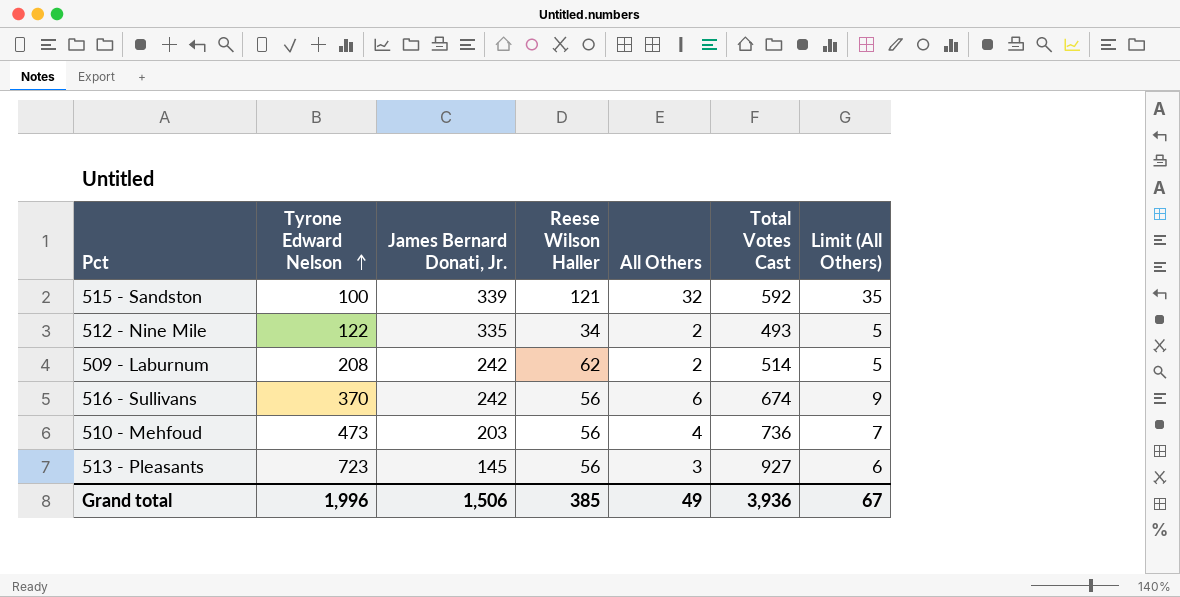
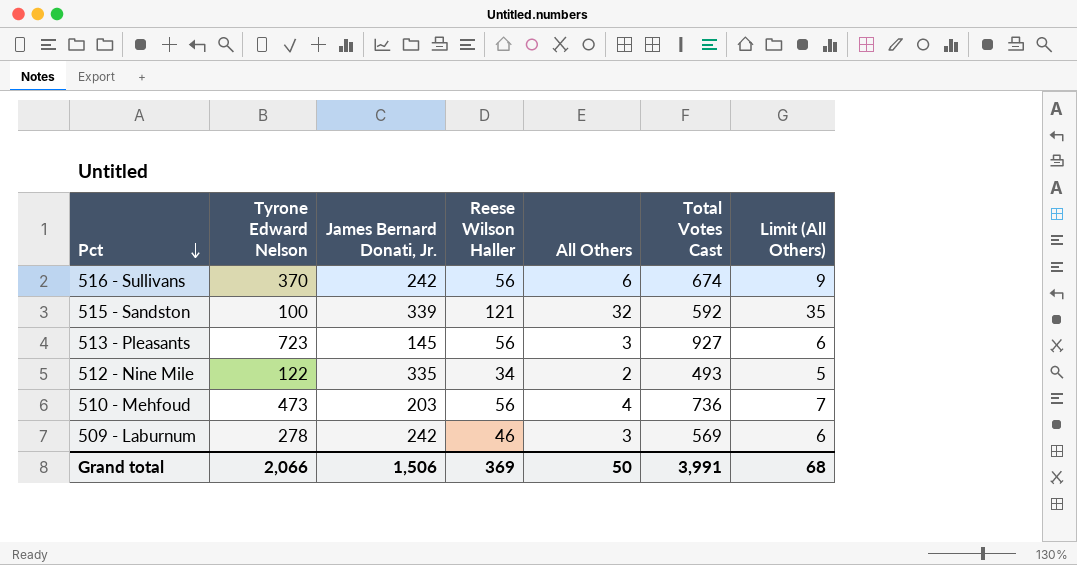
row order: Tyrone Edward Nelson ascending -> Pct descending
509 - Laburnum | Tyrone Edward Nelson: 208 -> 278
509 - Laburnum | Reese Wilson Haller: 62 -> 46
509 - Laburnum | All Others: 2 -> 3
509 - Laburnum | Total Votes Cast: 514 -> 569
509 - Laburnum | Limit (All Others): 5 -> 6
Grand total | Tyrone Edward Nelson: 1,996 -> 2,066
Grand total | Reese Wilson Haller: 385 -> 369
Grand total | All Others: 49 -> 50
Grand total | Total Votes Cast: 3,936 -> 3,991
Grand total | Limit (All Others): 67 -> 68

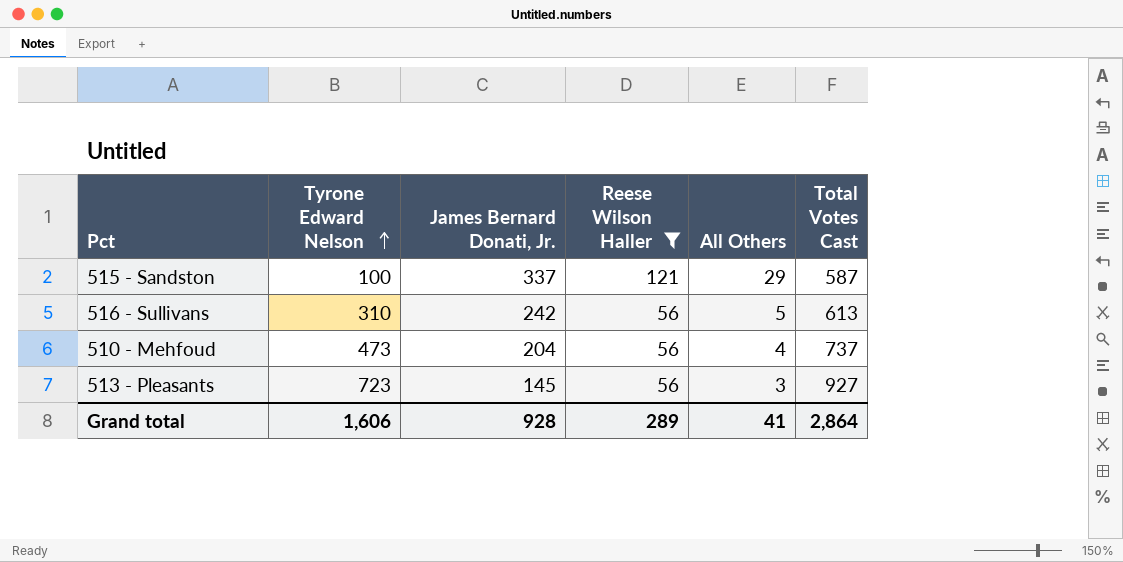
filter: none -> Reese Wilson Haller >= 56
row order: Pct descending -> Tyrone Edward Nelson ascending
column Limit (All Others) | formula: [All Others] + 3 -> none
515 - Sandston | James Bernard Donati, Jr.: 339 -> 337
515 - Sandston | All Others: 32 -> 29
515 - Sandston | Total Votes Cast: 592 -> 587
516 - Sullivans | Tyrone Edward Nelson: 370 -> 310
516 - Sullivans | All Others: 6 -> 5
516 - Sullivans | Total Votes Cast: 674 -> 613
510 - Mehfoud | James Bernard Donati, Jr.: 203 -> 204
510 - Mehfoud | Total Votes Cast: 736 -> 737
Grand total | Tyrone Edward Nelson: 2,066 -> 1,606
Grand total | James Bernard Donati, Jr.: 1,506 -> 928
Grand total | Reese Wilson Haller: 369 -> 289
Grand total | All Others: 50 -> 41
Grand total | Total Votes Cast: 3,991 -> 2,864

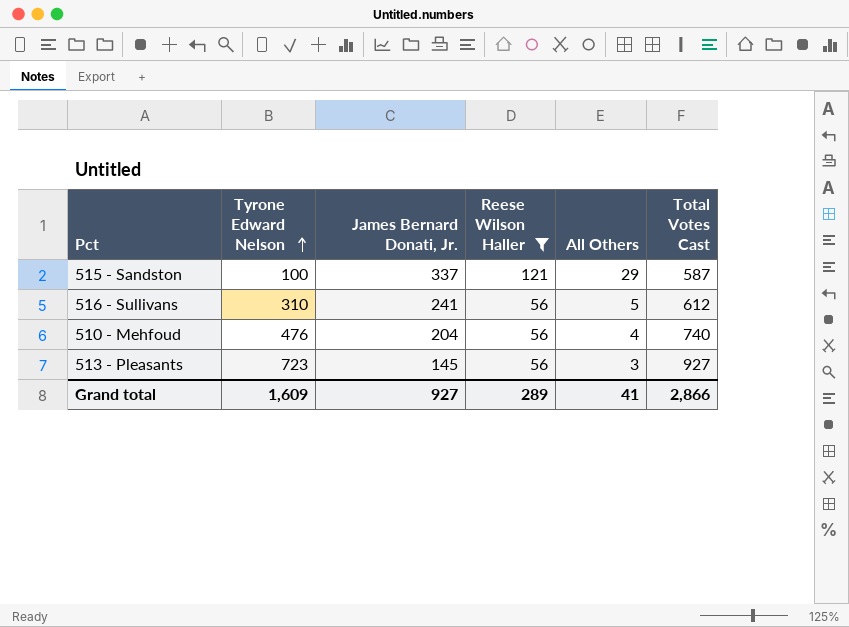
516 - Sullivans | James Bernard Donati, Jr.: 242 -> 241
516 - Sullivans | Total Votes Cast: 613 -> 612
510 - Mehfoud | Tyrone Edward Nelson: 473 -> 476
510 - Mehfoud | Total Votes Cast: 737 -> 740
Grand total | Tyrone Edward Nelson: 1,606 -> 1,609
Grand total | James Bernard Donati, Jr.: 928 -> 927
Grand total | Total Votes Cast: 2,864 -> 2,866

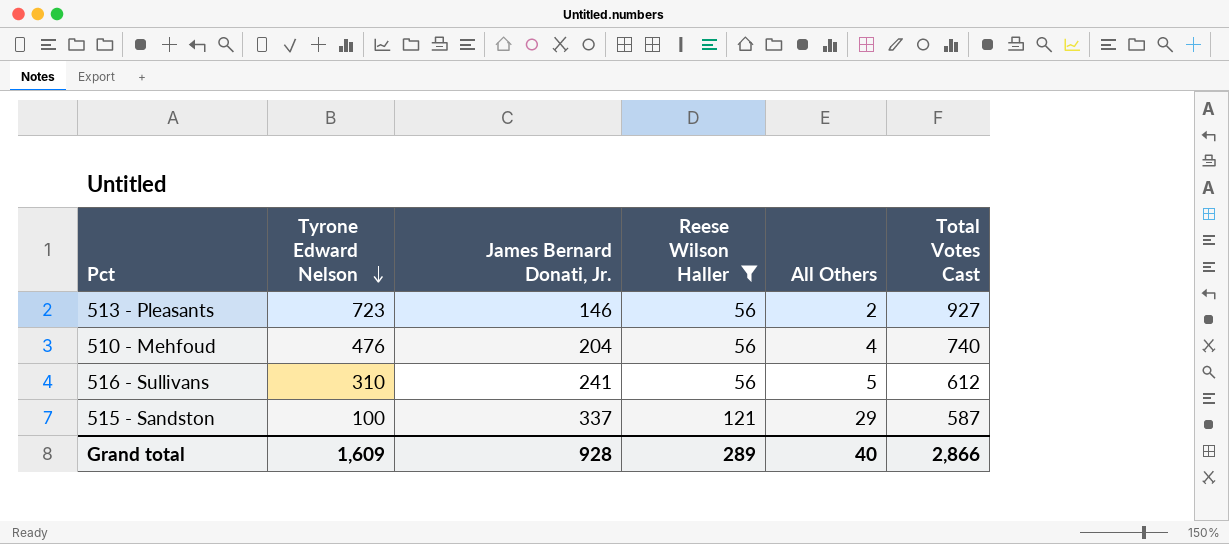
row order: Tyrone Edward Nelson ascending -> Tyrone Edward Nelson descending
513 - Pleasants | James Bernard Donati, Jr.: 145 -> 146
513 - Pleasants | All Others: 3 -> 2
Grand total | James Bernard Donati, Jr.: 927 -> 928
Grand total | All Others: 41 -> 40

